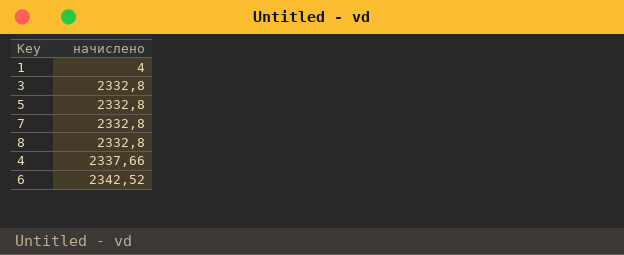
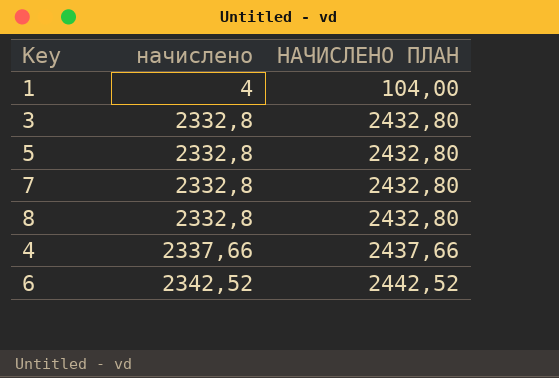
column НАЧИСЛЕНО ПЛАН | formula: none -> [начислено] + 100

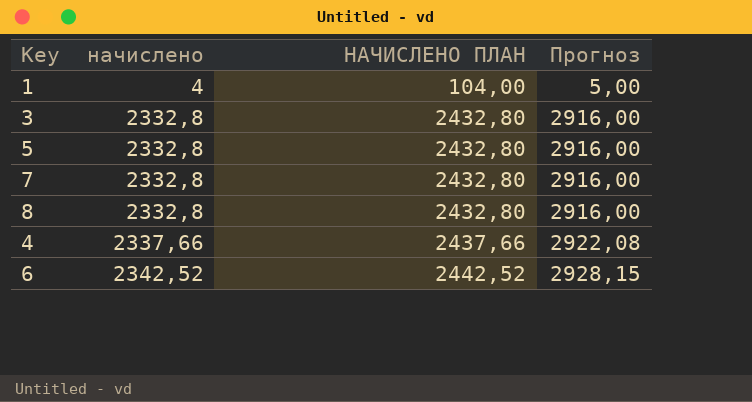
column Прогноз | formula: none -> [начислено] * 1,25

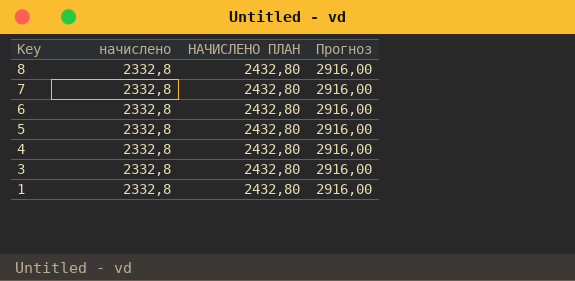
row order: начислено ascending -> Key descending
6 | начислено: 2342,52 -> 2332,8
6 | НАЧИСЛЕНО ПЛАН: 2442,52 -> 2432,80
6 | Прогноз: 2928,15 -> 2916,00
4 | начислено: 2337,66 -> 2332,8
4 | НАЧИСЛЕНО ПЛАН: 2437,66 -> 2432,80
4 | Прогноз: 2922,08 -> 2916,00
1 | начислено: 4 -> 2332,8
1 | НАЧИСЛЕНО ПЛАН: 104,00 -> 2432,80
1 | Прогноз: 5,00 -> 2916,00

